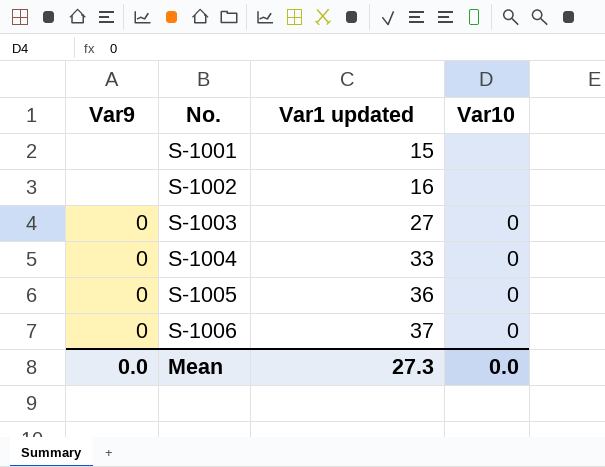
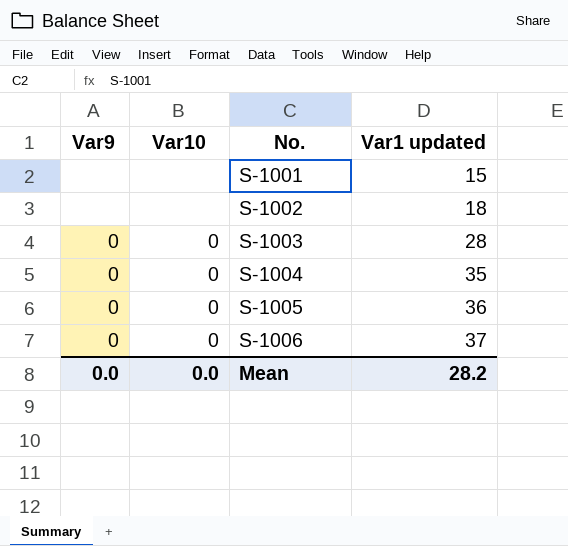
column Var10 | position: 4 -> 2
S-1002 | Var1 updated: 16 -> 18
S-1003 | Var1 updated: 27 -> 28
S-1004 | Var1 updated: 33 -> 35
Mean | Var1 updated: 27.3 -> 28.2

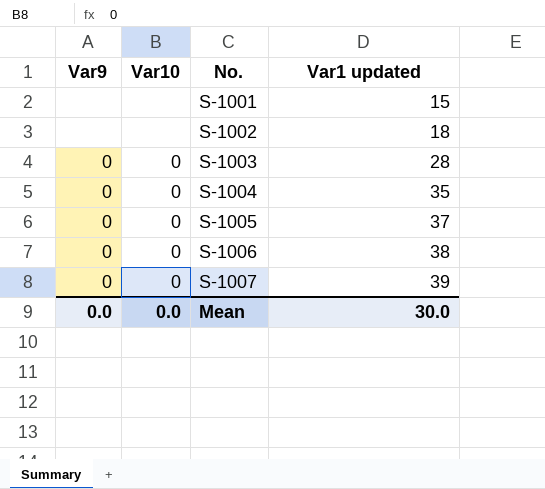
S-1005 | Var1 updated: 36 -> 37
S-1006 | Var1 updated: 37 -> 38
row S-1007: none -> 0 | 0 | 39
Mean | Var1 updated: 28.2 -> 30.0

